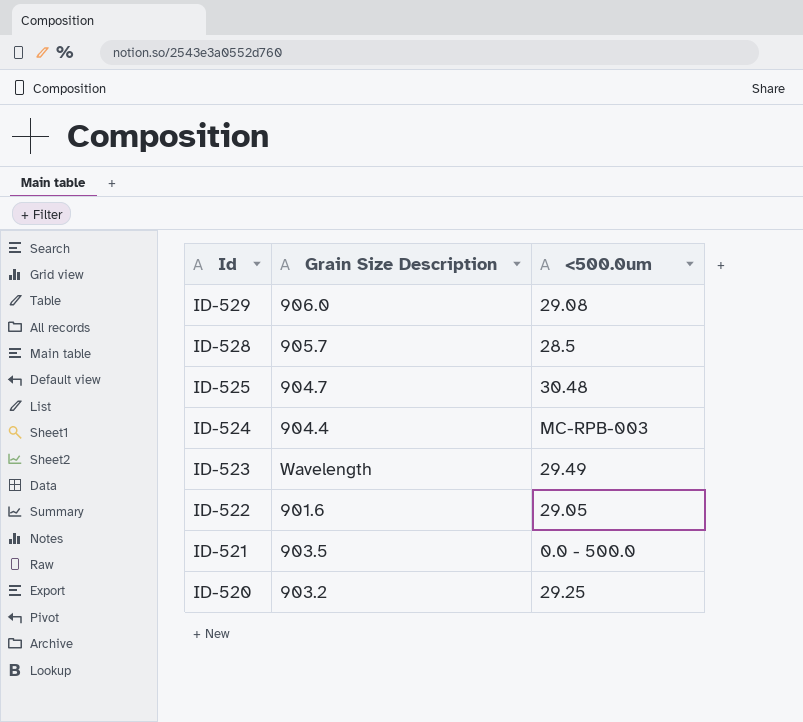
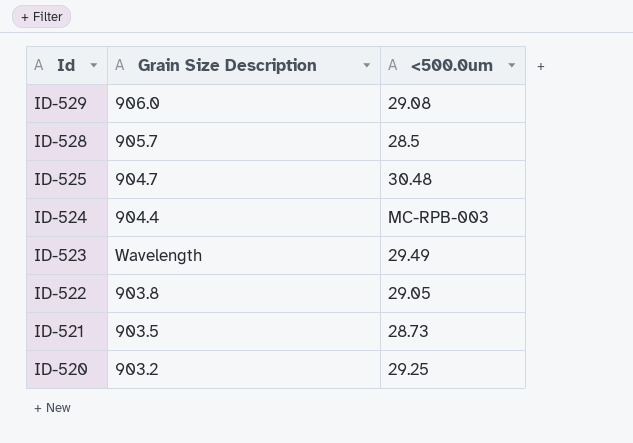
ID-522 | Grain Size Description: 901.6 -> 903.8
ID-521 | <500.0um: 0.0 - 500.0 -> 28.73

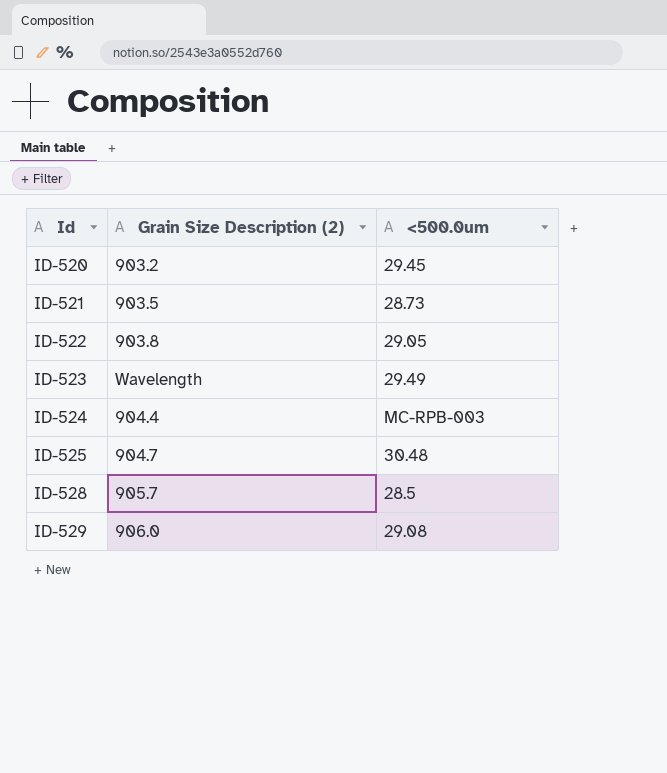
row order: Id descending -> Id ascending
column name: Grain Size Description -> Grain Size Description (2)
ID-520 | <500.0um: 29.25 -> 29.45

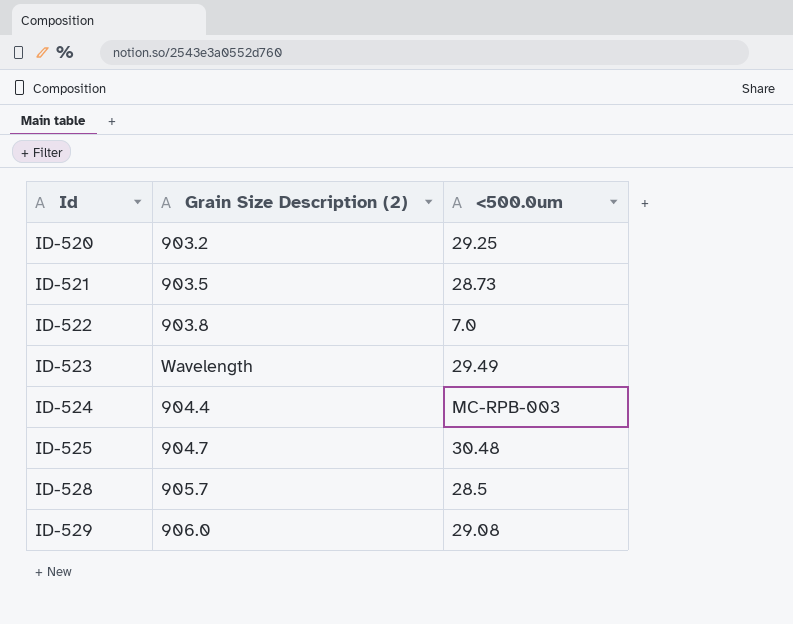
ID-520 | <500.0um: 29.45 -> 29.25
ID-522 | <500.0um: 29.05 -> 7.0

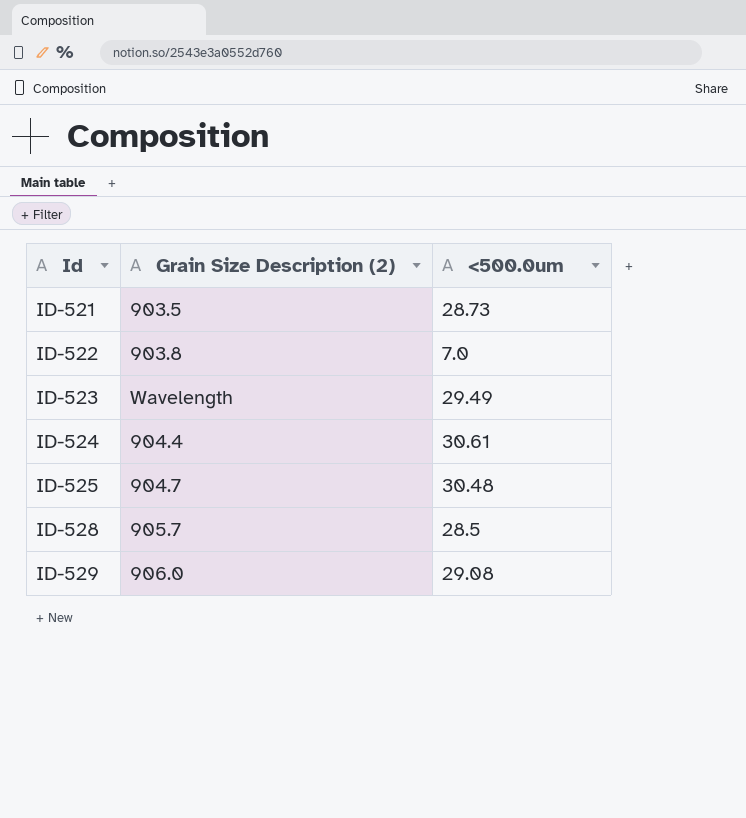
row ID-520: 903.2 | 29.25 -> none
ID-524 | <500.0um: MC-RPB-003 -> 30.61

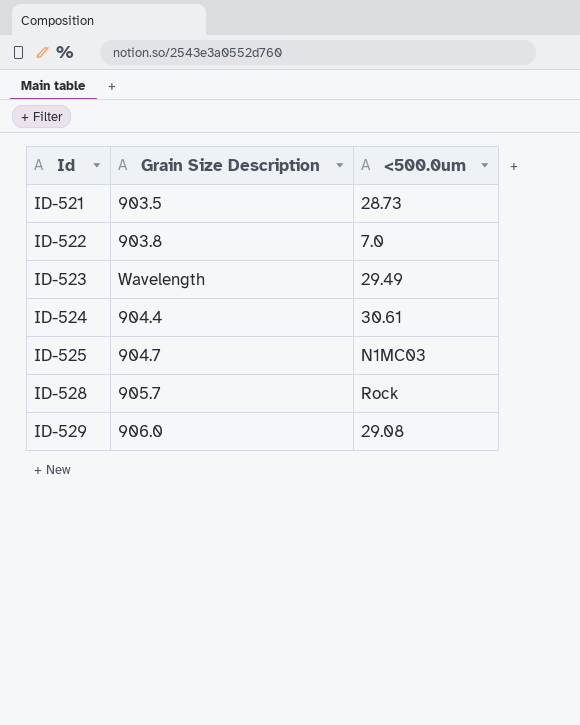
column name: Grain Size Description (2) -> Grain Size Description
ID-525 | <500.0um: 30.48 -> N1MC03
ID-528 | <500.0um: 28.5 -> Rock

